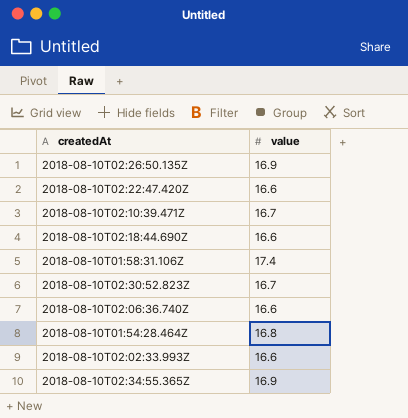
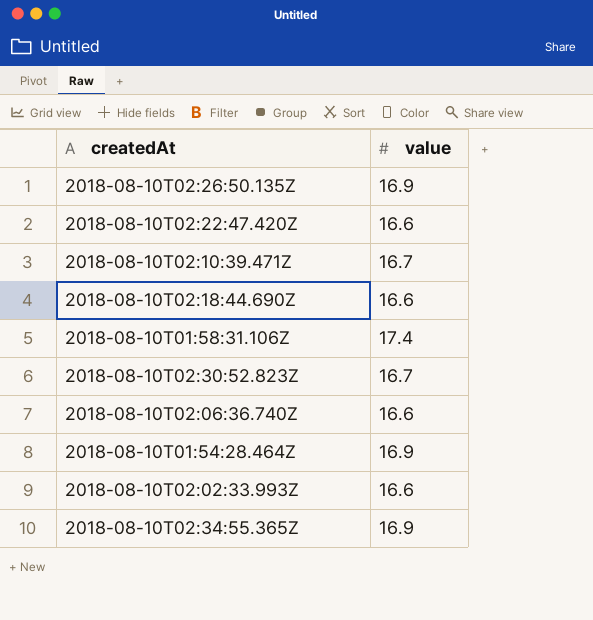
2018-08-10T01:54:28.464Z | value: 16.8 -> 16.9

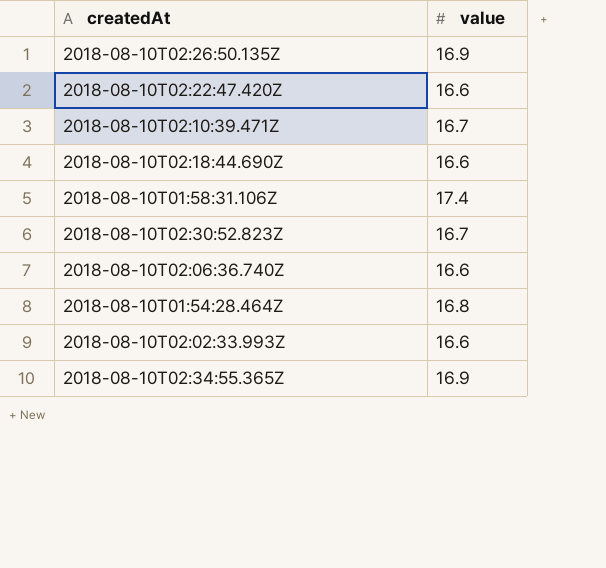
2018-08-10T01:54:28.464Z | value: 16.9 -> 16.8

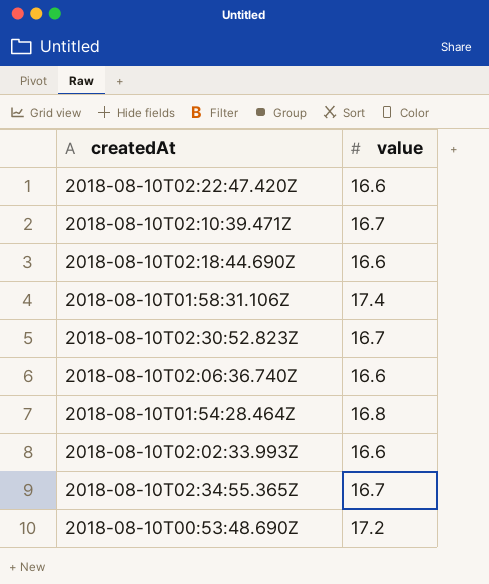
row 2018-08-10T02:26:50.135Z: 16.9 -> none
2018-08-10T02:34:55.365Z | value: 16.9 -> 16.7
row 2018-08-10T00:53:48.690Z: none -> 17.2

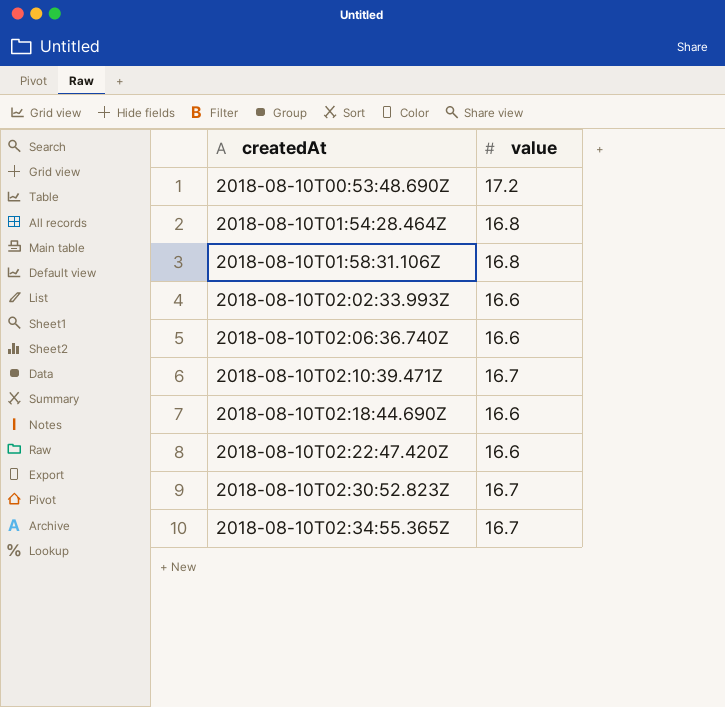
row order: none -> createdAt ascending
2018-08-10T01:58:31.106Z | value: 17.4 -> 16.8

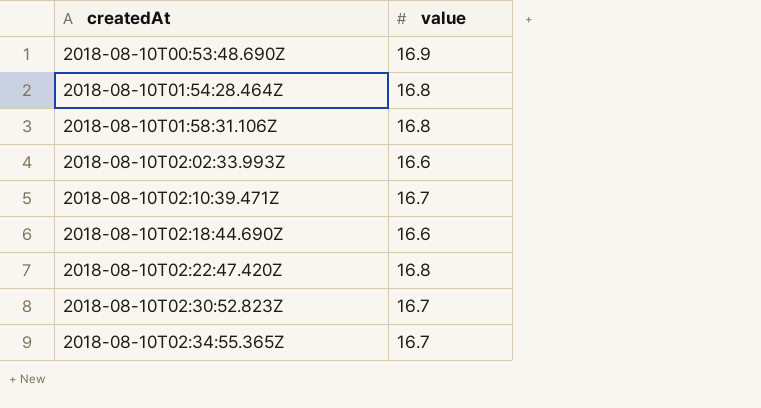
row 2018-08-10T02:06:36.740Z: 16.6 -> none
2018-08-10T00:53:48.690Z | value: 17.2 -> 16.9
2018-08-10T02:22:47.420Z | value: 16.6 -> 16.8

